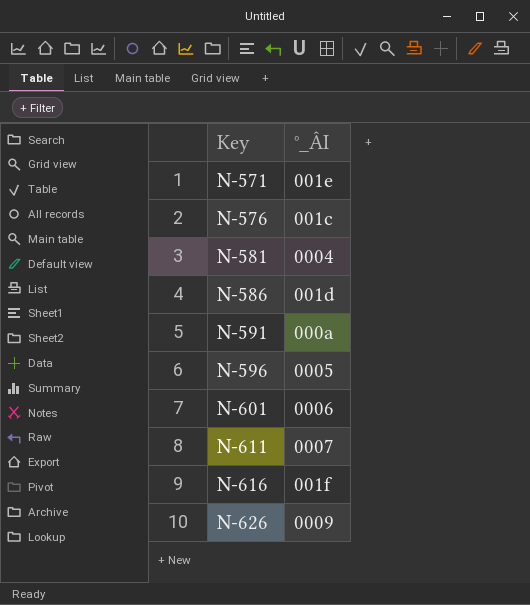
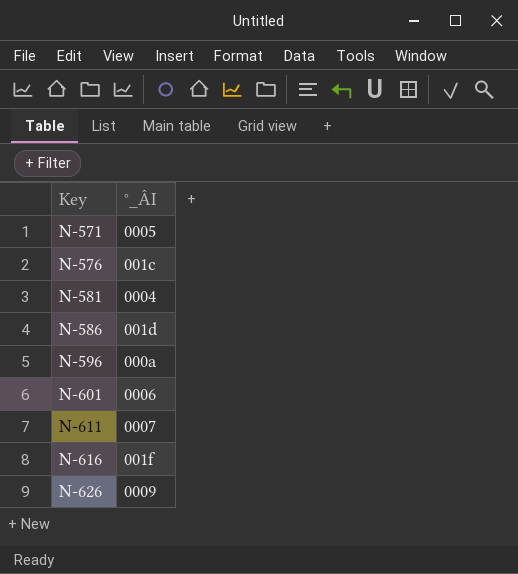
row N-591: 000a -> none
N-571 | °_ÂI: 001e -> 0005
N-596 | °_ÂI: 0005 -> 000a

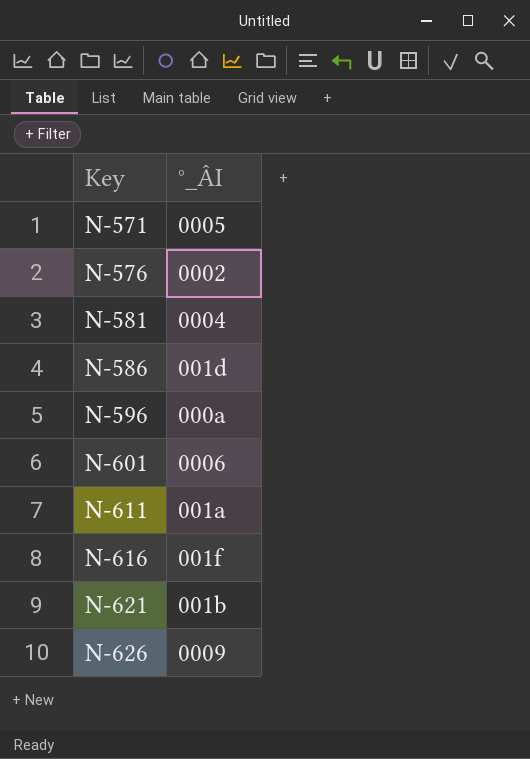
N-576 | °_ÂI: 001c -> 0002
N-611 | °_ÂI: 0007 -> 001a
row N-621: none -> 001b

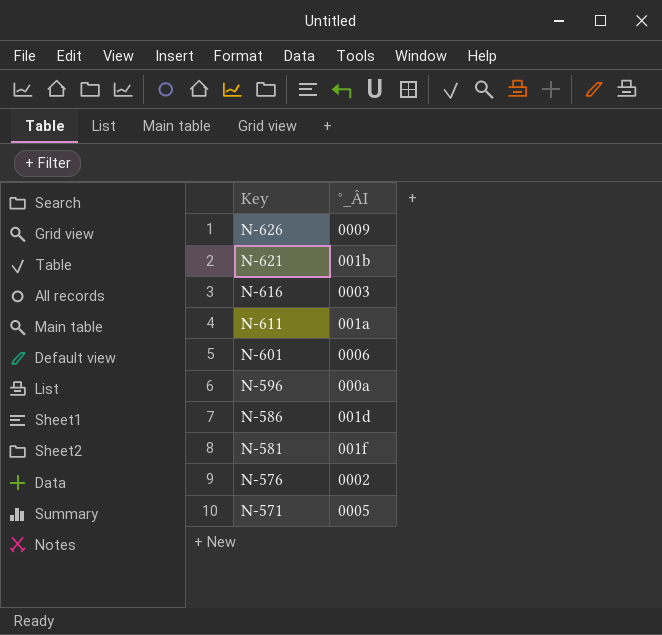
row order: Key ascending -> Key descending
N-616 | °_ÂI: 001f -> 0003
N-581 | °_ÂI: 0004 -> 001f

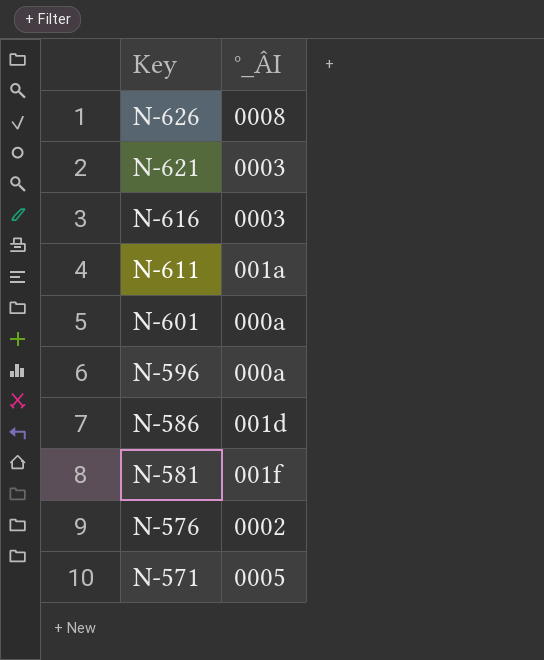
N-626 | °_ÂI: 0009 -> 0008
N-621 | °_ÂI: 001b -> 0003
N-601 | °_ÂI: 0006 -> 000a

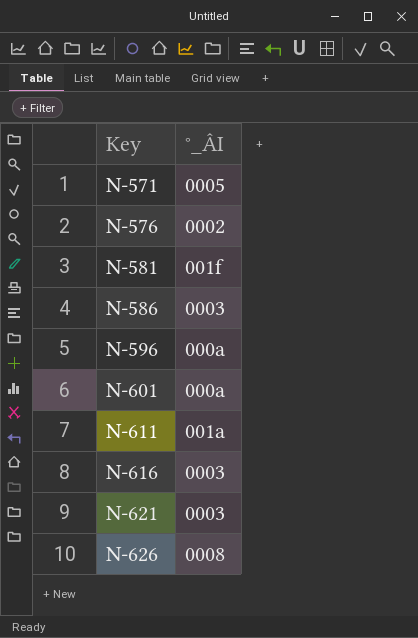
row order: Key descending -> Key ascending
N-586 | °_ÂI: 001d -> 0003

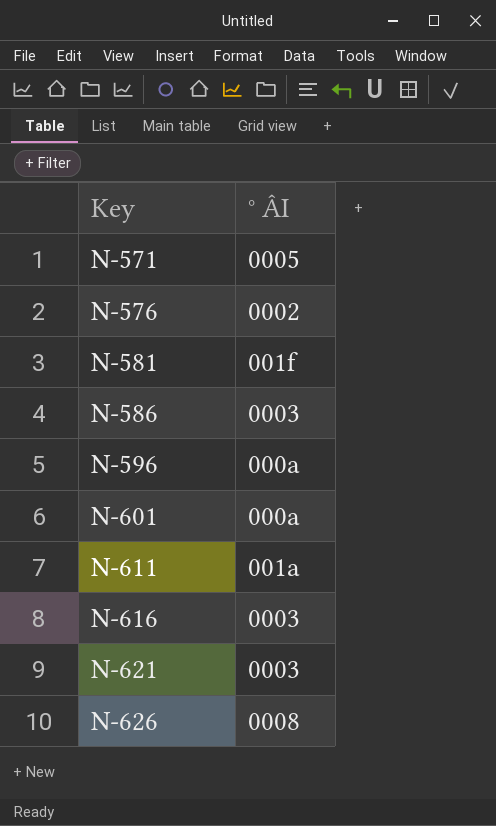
column name: °_ÂI -> ° ÂI

